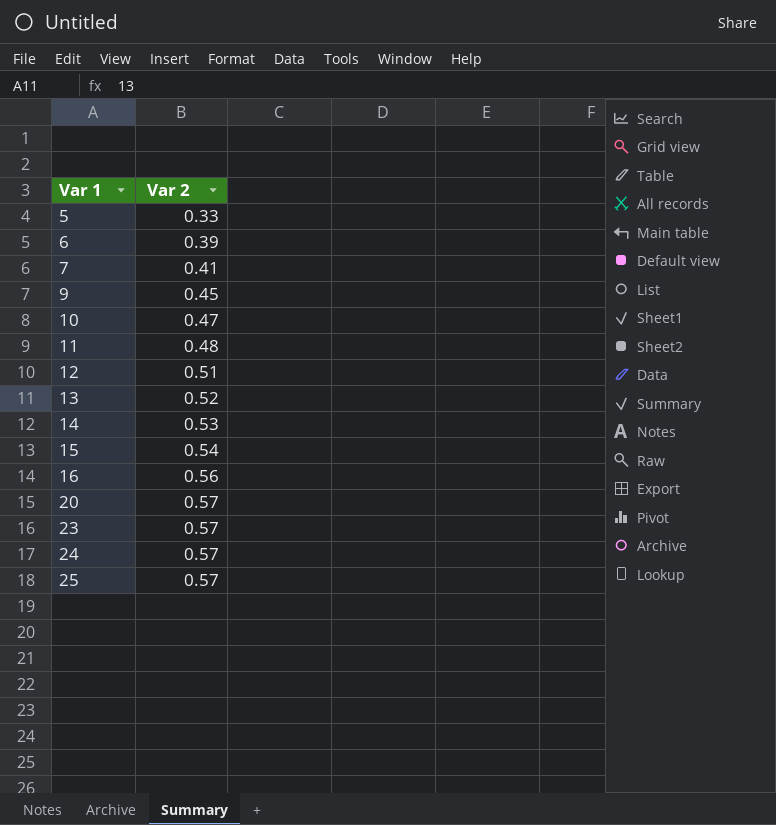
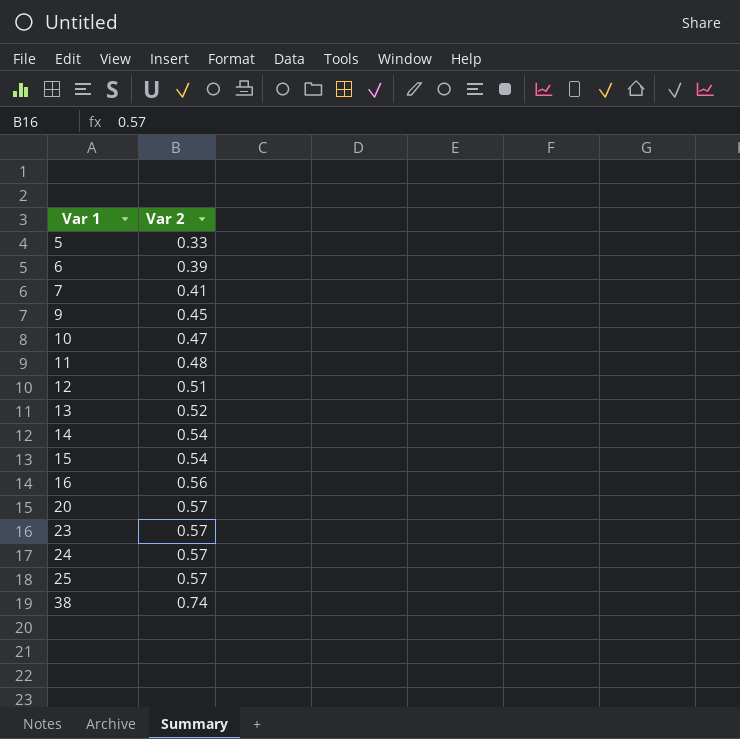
14 | Var 2: 0.53 -> 0.54
row 38: none -> 0.74

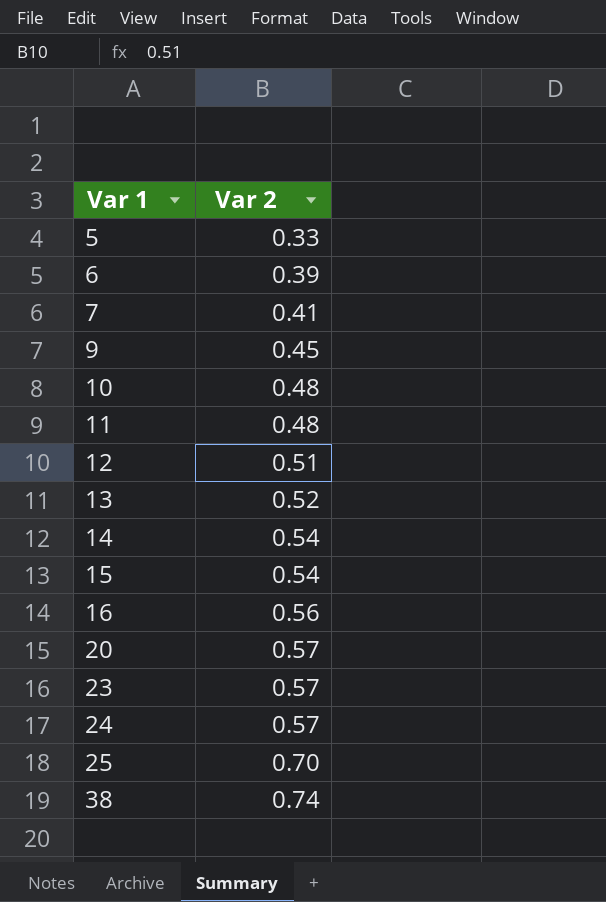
10 | Var 2: 0.47 -> 0.48
25 | Var 2: 0.57 -> 0.70

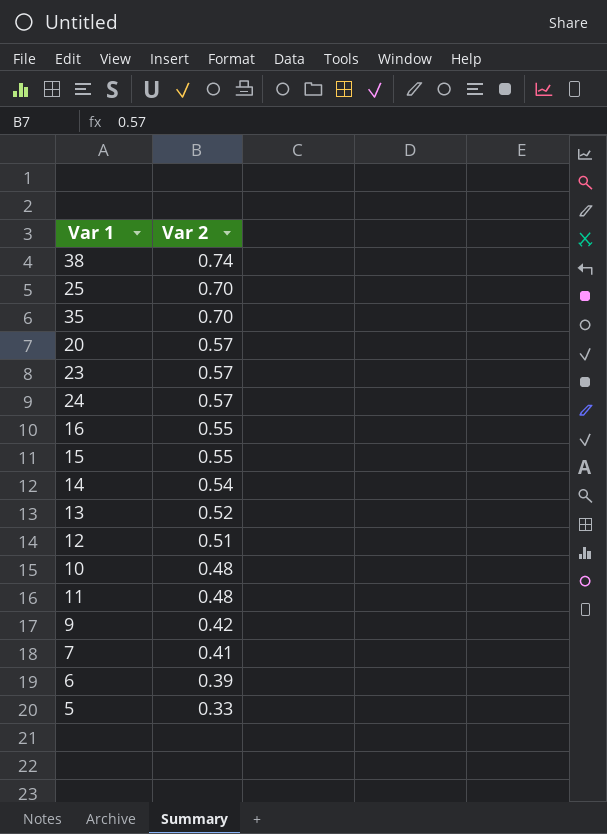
row order: Var 1 ascending -> Var 2 descending
row 35: none -> 0.70
16 | Var 2: 0.56 -> 0.55
15 | Var 2: 0.54 -> 0.55
9 | Var 2: 0.45 -> 0.42

